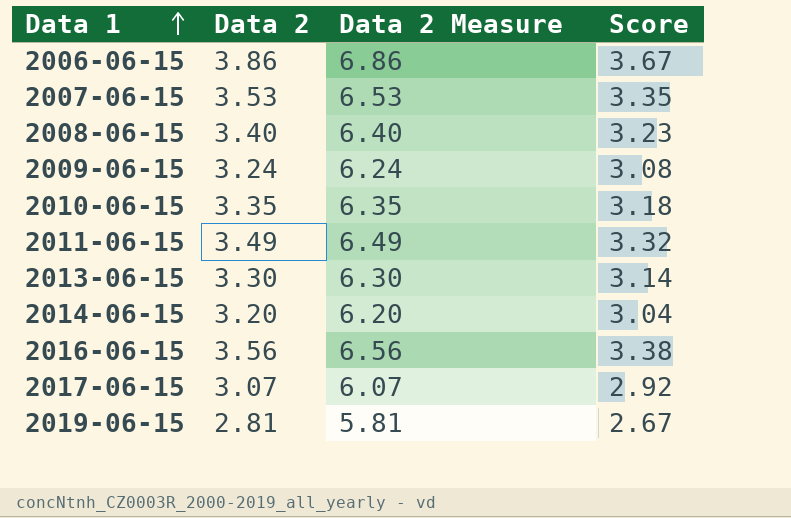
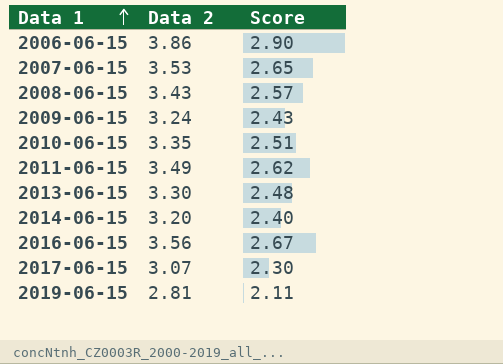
column Data 2 Measure | formula: [Data 2] + 3 -> none
column Score | formula: [Data 2] * 0.95 -> [Data 2] * 0.75
2008-06-15 | Data 2: 3.40 -> 3.43

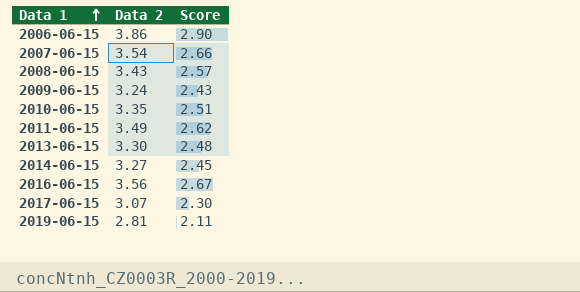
2007-06-15 | Data 2: 3.53 -> 3.54
2007-06-15 | Score: 2.65 -> 2.66
2014-06-15 | Data 2: 3.20 -> 3.27
2014-06-15 | Score: 2.40 -> 2.45

